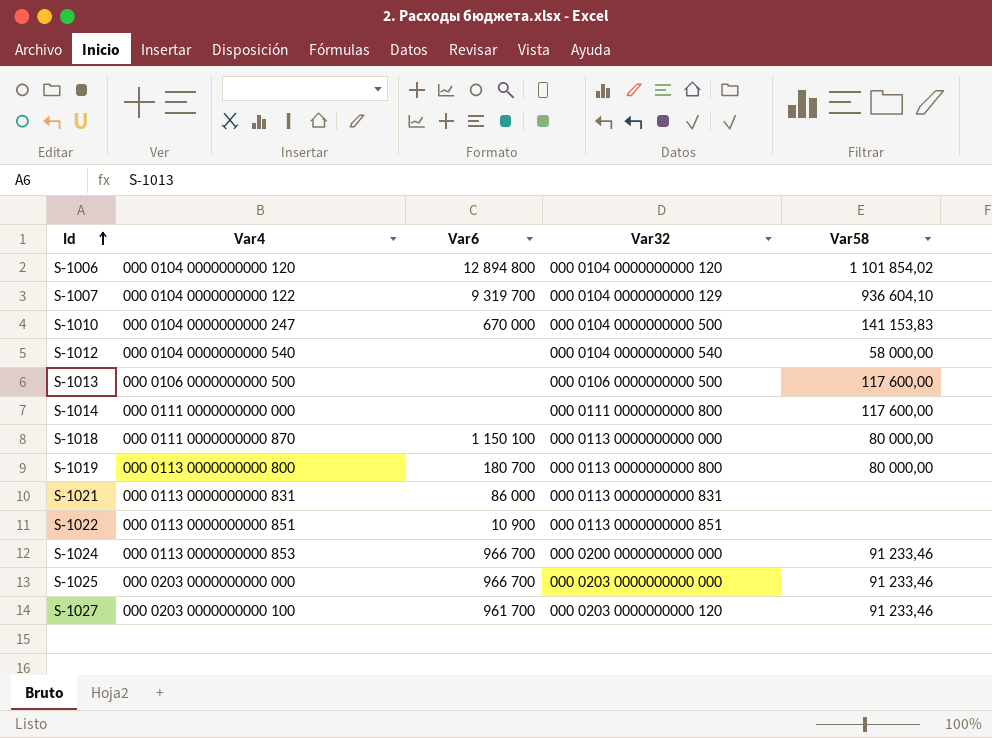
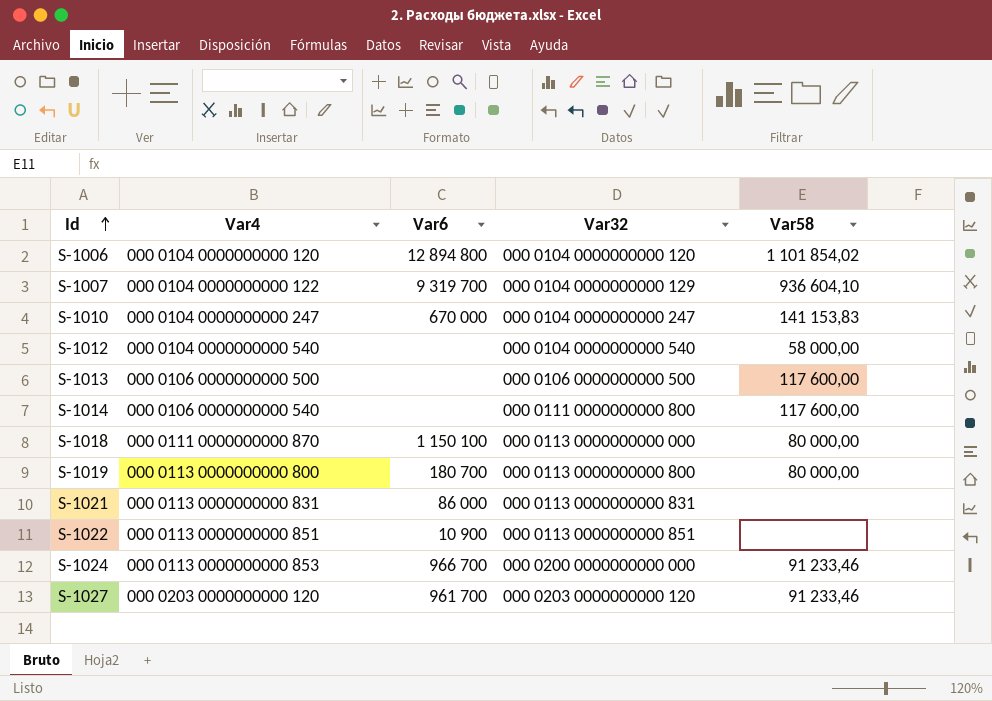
row S-1025: 000 0203 0000000000 000 | 966 700 | 000 0203 0000000000 000 | 91 233,46 -> none
S-1010 | Var32: 000 0104 0000000000 500 -> 000 0104 0000000000 247
S-1014 | Var4: 000 0111 0000000000 000 -> 000 0106 0000000000 540
S-1027 | Var4: 000 0203 0000000000 100 -> 000 0203 0000000000 120

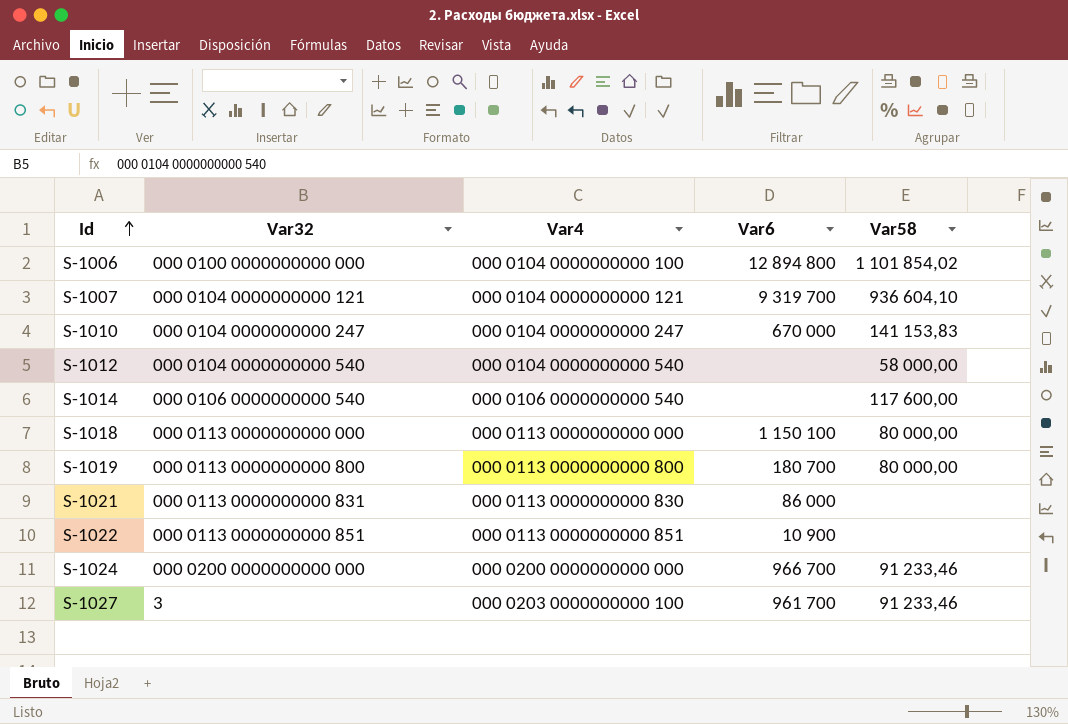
column Var32 | position: 4 -> 2
row S-1013: 000 0106 0000000000 500 | none | 000 0106 0000000000 500 | 117 600,00 -> none
S-1006 | Var32: 000 0104 0000000000 120 -> 000 0100 0000000000 000
S-1006 | Var4: 000 0104 0000000000 120 -> 000 0104 0000000000 100
S-1007 | Var32: 000 0104 0000000000 129 -> 000 0104 0000000000 121
S-1007 | Var4: 000 0104 0000000000 122 -> 000 0104 0000000000 121
S-1014 | Var32: 000 0111 0000000000 800 -> 000 0106 0000000000 540
S-1018 | Var4: 000 0111 0000000000 870 -> 000 0113 0000000000 000
S-1021 | Var4: 000 0113 0000000000 831 -> 000 0113 0000000000 830
S-1024 | Var4: 000 0113 0000000000 853 -> 000 0200 0000000000 000
S-1027 | Var32: 000 0203 0000000000 120 -> 3
S-1027 | Var4: 000 0203 0000000000 120 -> 000 0203 0000000000 100

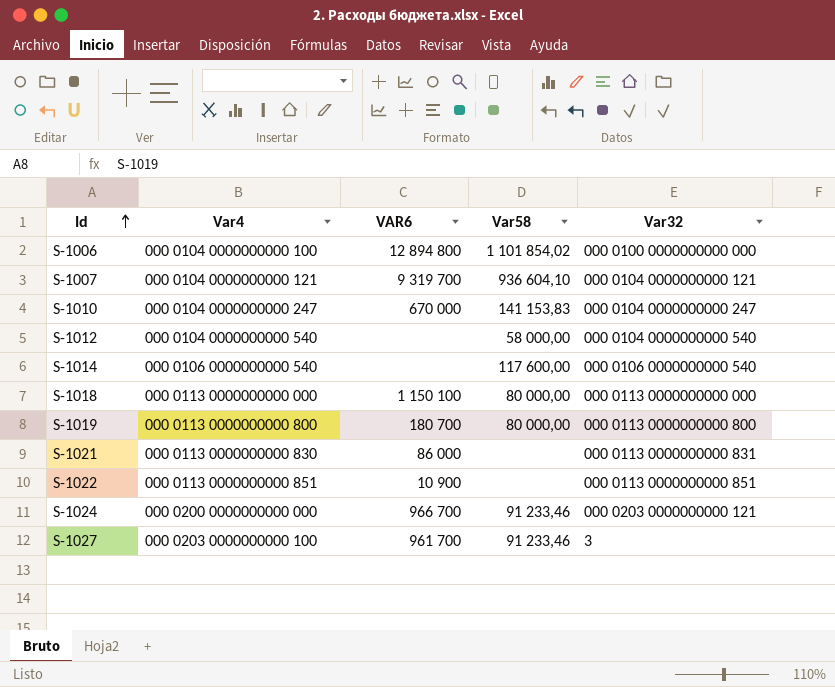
column name: Var6 -> VAR6
column Var32 | position: 2 -> 5
S-1024 | Var32: 000 0200 0000000000 000 -> 000 0203 0000000000 121

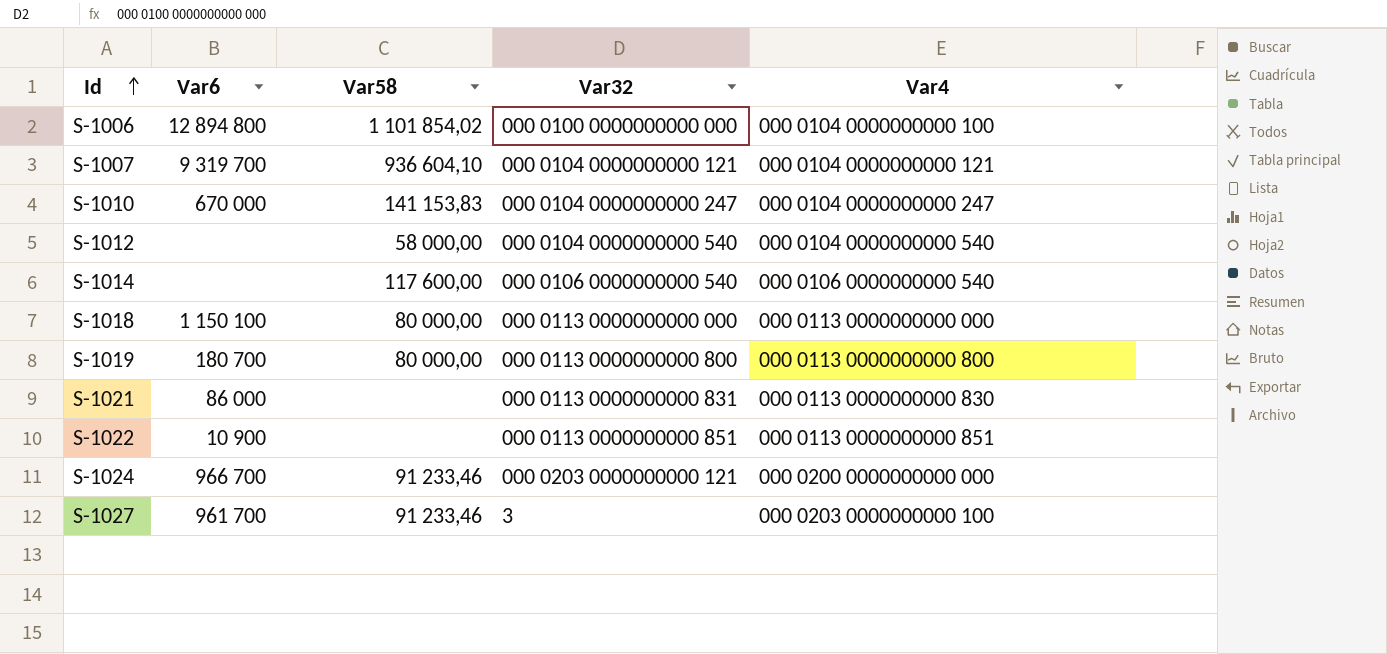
column name: VAR6 -> Var6
column Var4 | position: 2 -> 5

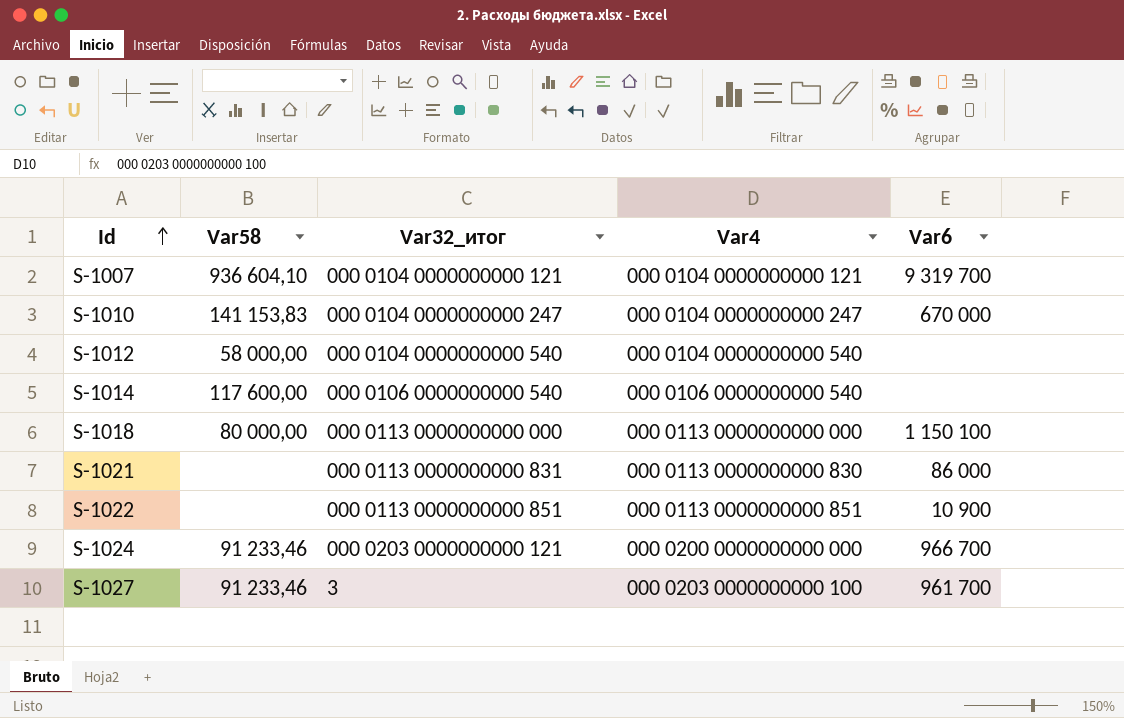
column name: Var32 -> Var32_итог
column Var6 | position: 2 -> 5
row S-1006: 12 894 800 | 1 101 854,02 | 000 0100 0000000000 000 | 000 0104 0000000000 100 -> none
row S-1019: 180 700 | 80 000,00 | 000 0113 0000000000 800 | 000 0113 0000000000 800 -> none

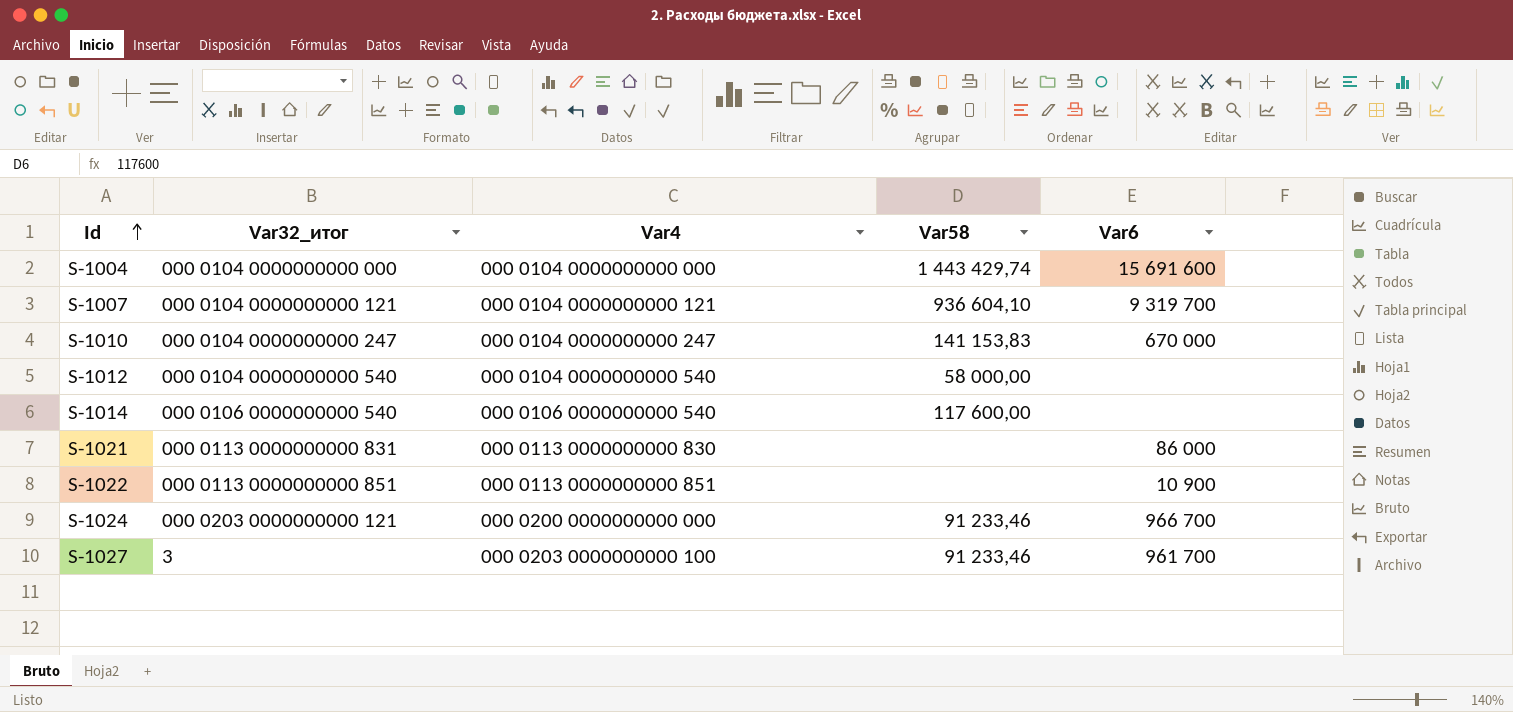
column Var58 | position: 2 -> 4
row S-1018: 80 000,00 | 000 0113 0000000000 000 | 000 0113 0000000000 000 | 1 150 100 -> none
row S-1004: none -> 000 0104 0000000000 000 | 000 0104 0000000000 000 | 1 443 429,74 | 15 691 600

